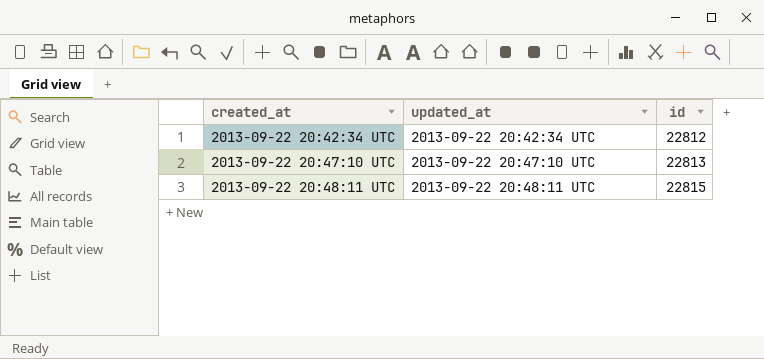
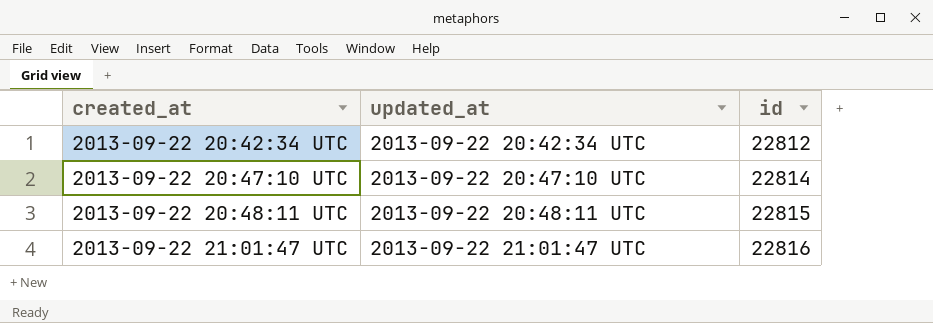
2013-09-22 20:47:10 UTC | id: 22813 -> 22814
row 2013-09-22 21:01:47 UTC: none -> 2013-09-22 21:01:47 UTC | 22816

